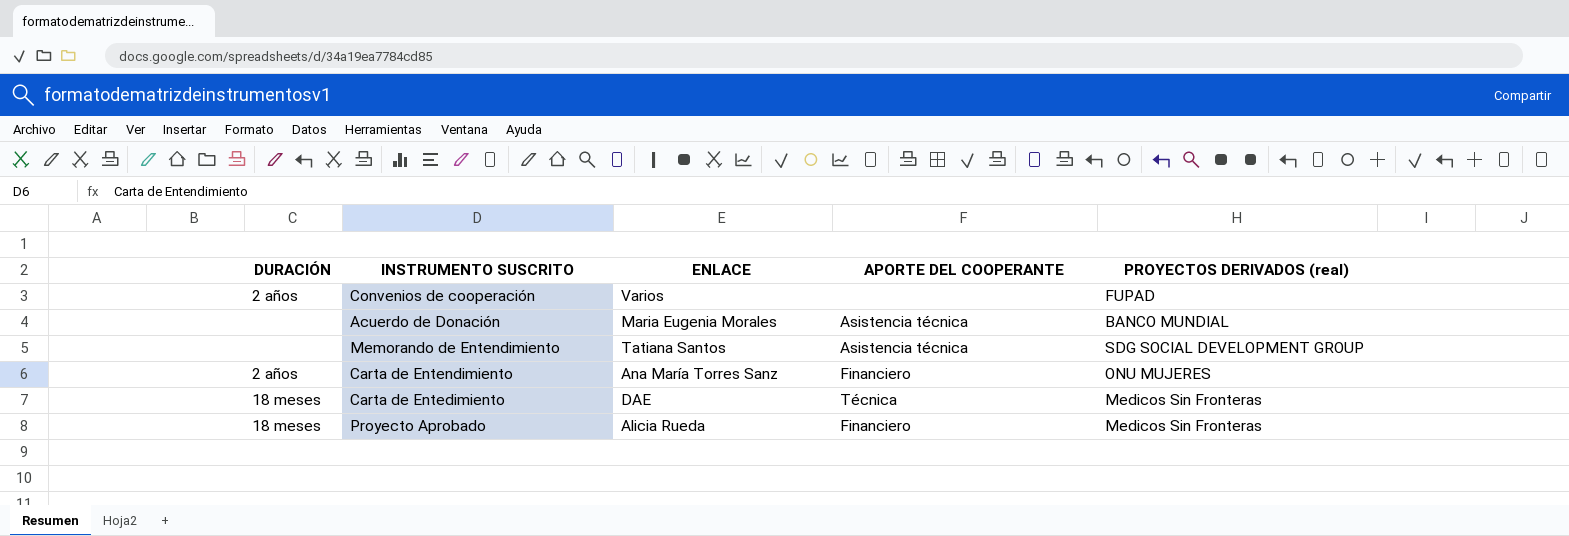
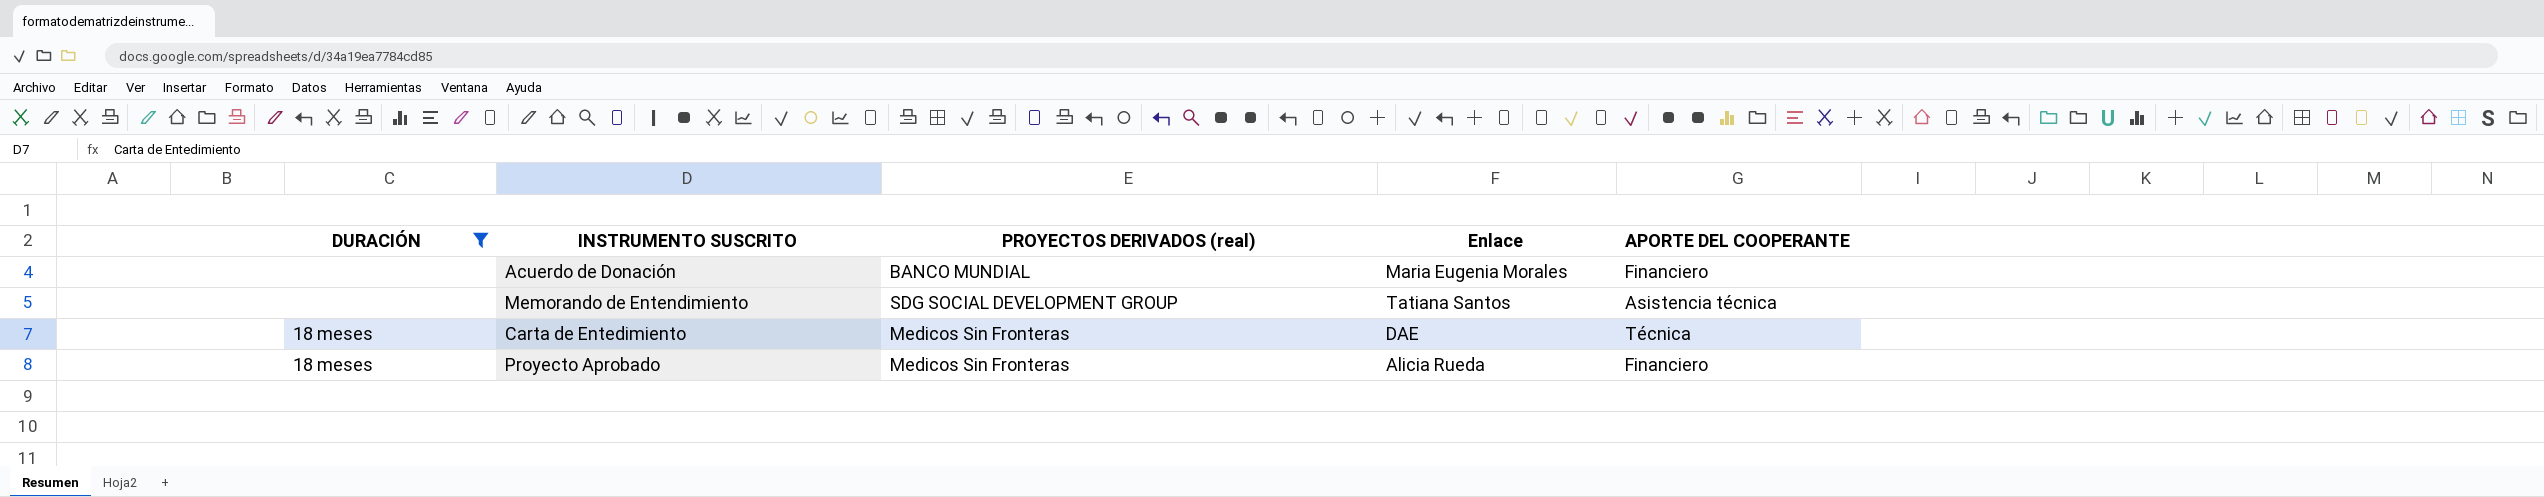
filter: none -> DURACIÓN != 2 años
column PROYECTOS DERIVADOS (real) | position: 5 -> 3
column name: ENLACE -> Enlace
Acuerdo de Donación | APORTE DEL COOPERANTE: Asistencia técnica -> Financiero

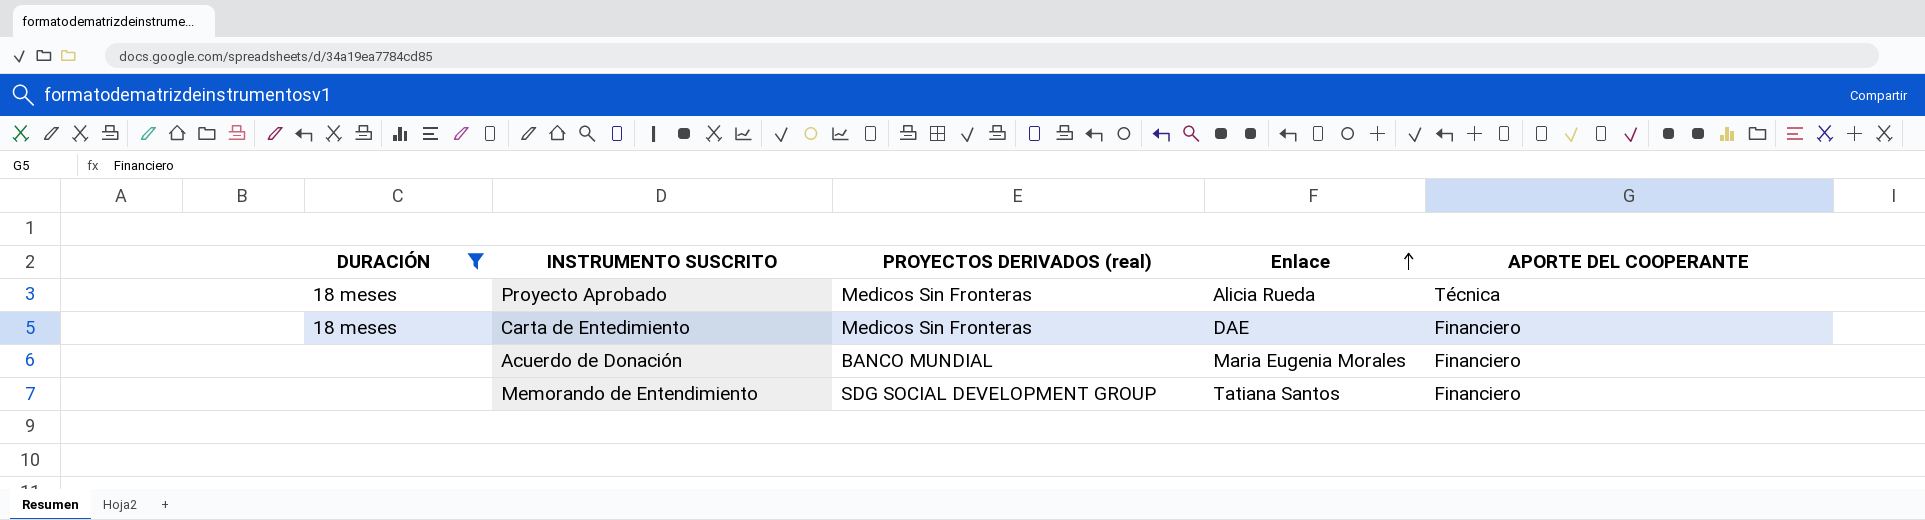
row order: none -> Enlace ascending
Proyecto Aprobado | APORTE DEL COOPERANTE: Financiero -> Técnica
Carta de Entedimiento | APORTE DEL COOPERANTE: Técnica -> Financiero
Memorando de Entendimiento | APORTE DEL COOPERANTE: Asistencia técnica -> Financiero

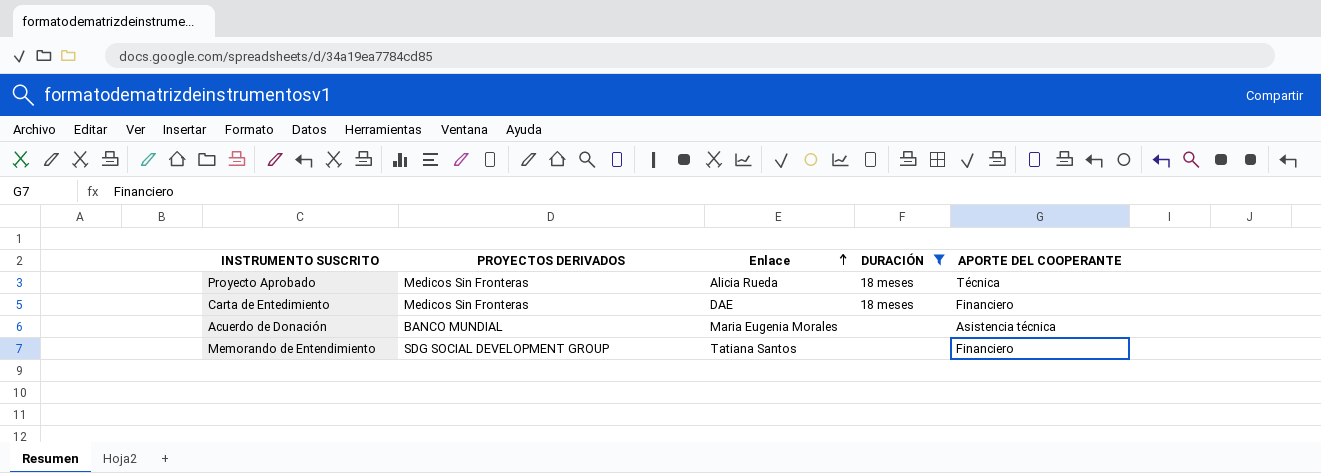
column name: PROYECTOS DERIVADOS (real) -> PROYECTOS DERIVADOS
column DURACIÓN | position: 1 -> 4
Acuerdo de Donación | APORTE DEL COOPERANTE: Financiero -> Asistencia técnica

